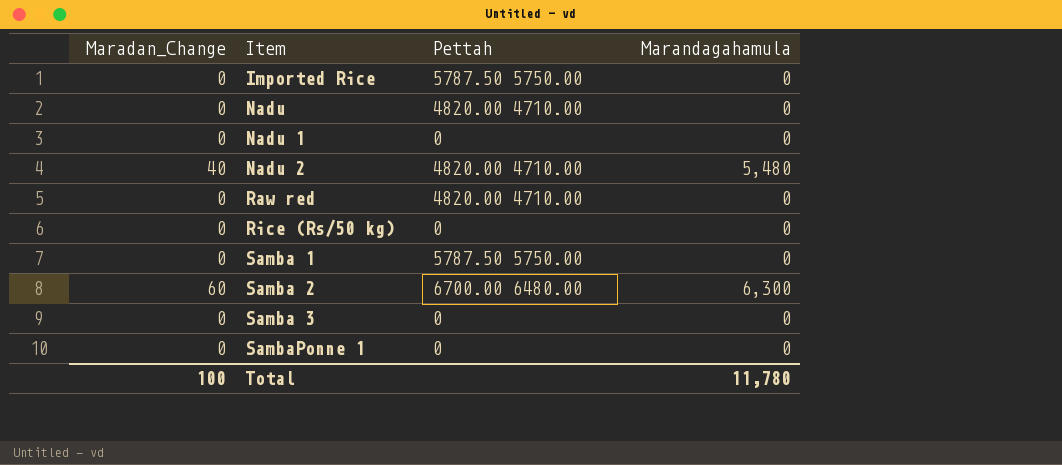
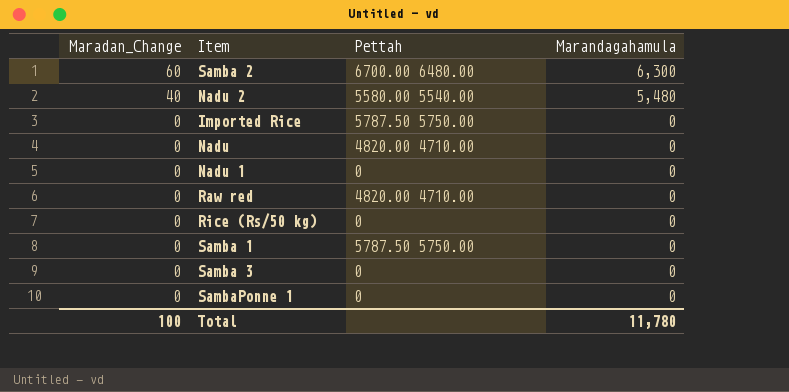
row order: Item ascending -> Maradan_Change descending
Nadu 2 | Pettah: 4820.00 4710.00 -> 5580.00 5540.00

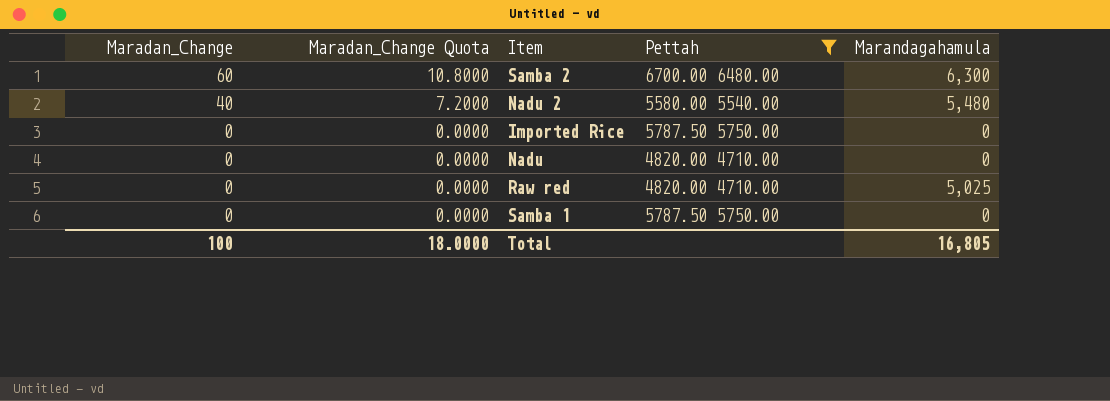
filter: none -> Pettah != 0
column Maradan_Change Quota | formula: none -> [Maradan_Change] * 0.18
Raw red | Marandagahamula: 0 -> 5,025
Total | Marandagahamula: 11,780 -> 16,805

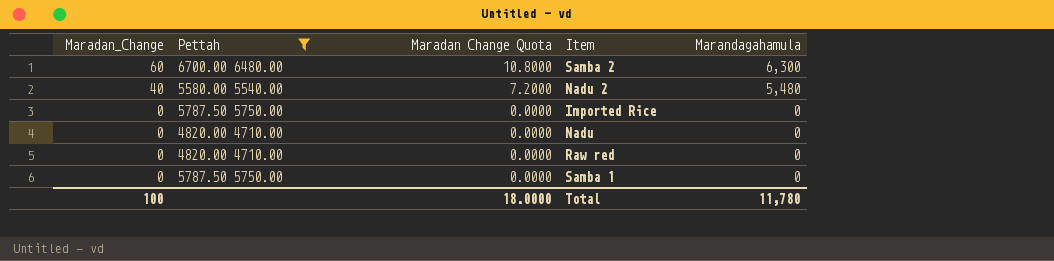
column Pettah | position: 4 -> 2
column name: Maradan_Change Quota -> Maradan Change Quota
Raw red | Marandagahamula: 5,025 -> 0
Total | Marandagahamula: 16,805 -> 11,780

